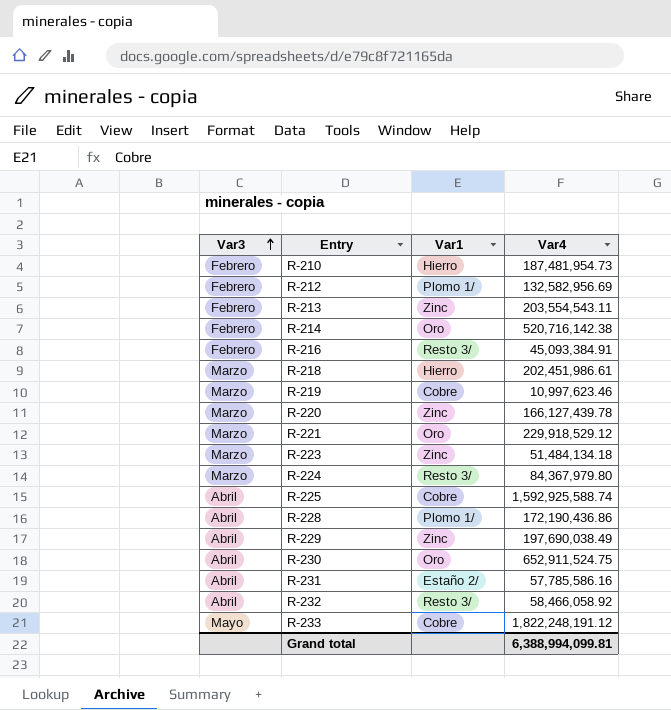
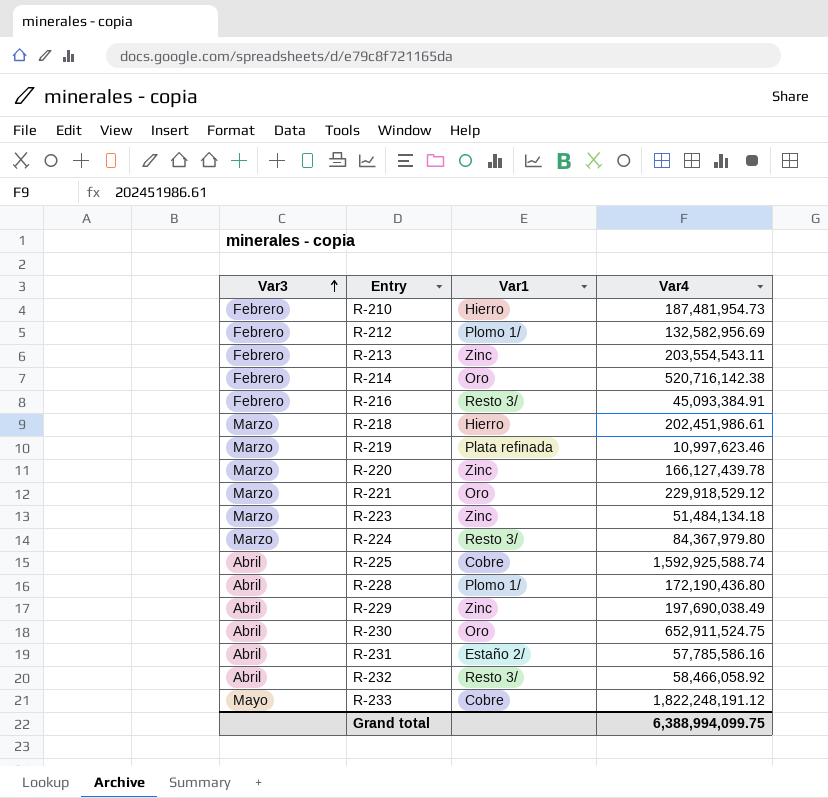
R-219 | Var1: Cobre -> Plata refinada
R-228 | Var4: 172,190,436.86 -> 172,190,436.80
Grand total | Var4: 6,388,994,099.81 -> 6,388,994,099.75

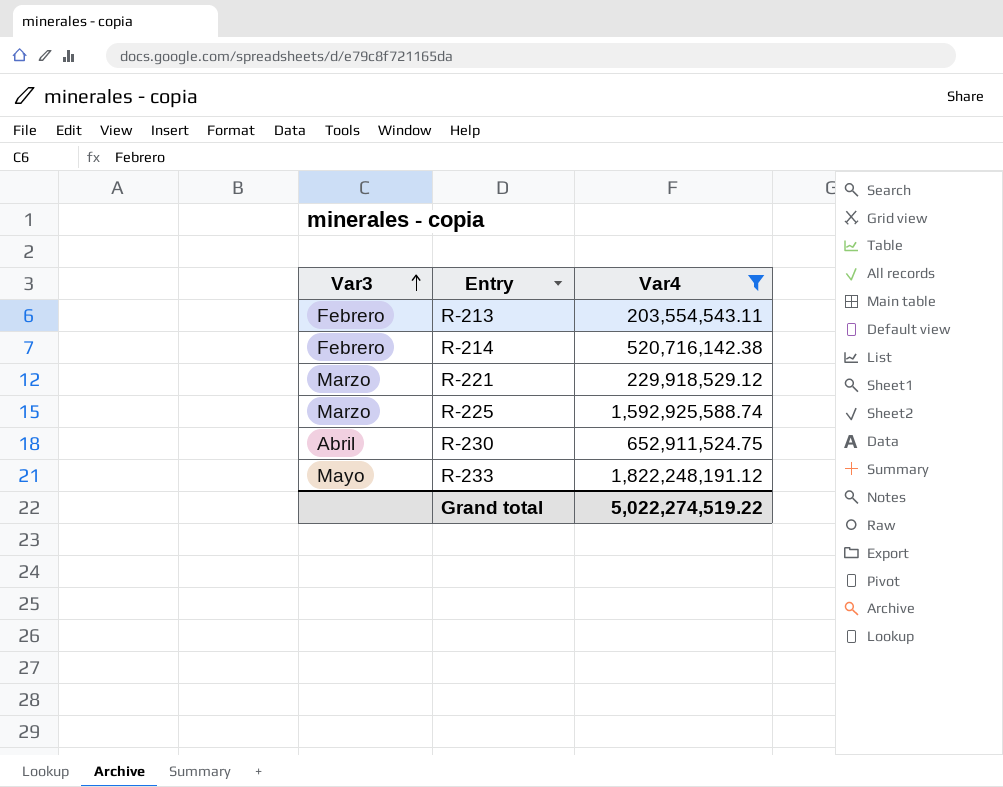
filter: none -> Var4 >= 203,554,543.11
column Var1 | position: 3 -> none
R-225 | Var3: Abril -> Marzo
Grand total | Var4: 6,388,994,099.75 -> 5,022,274,519.22

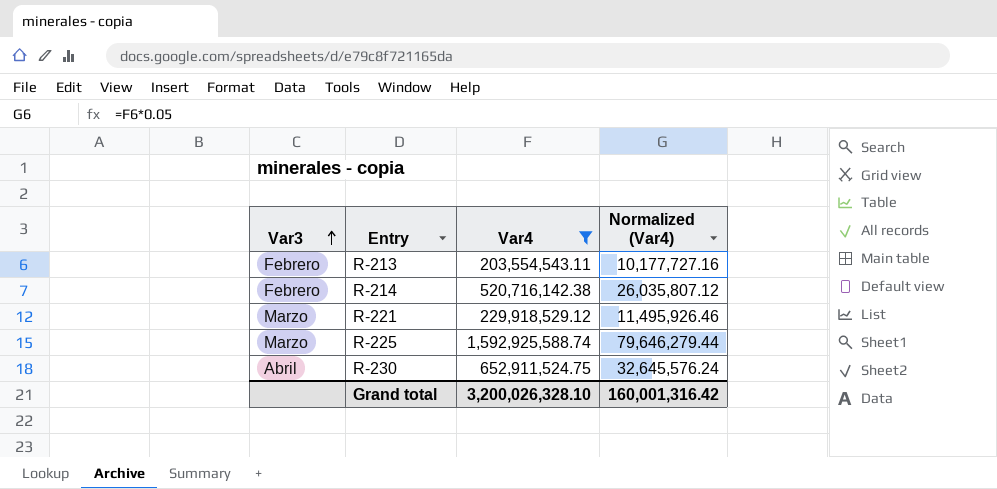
column Normalized (Var4) | formula: none -> [Var4] * 0.05
row R-233: Mayo | 1,822,248,191.12 -> none
Grand total | Var4: 5,022,274,519.22 -> 3,200,026,328.10

